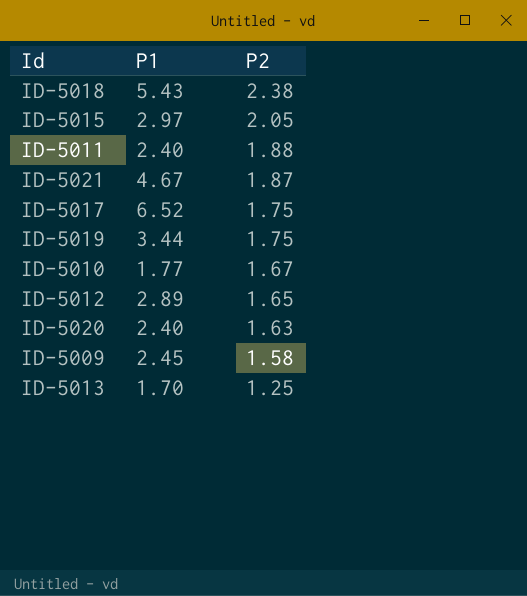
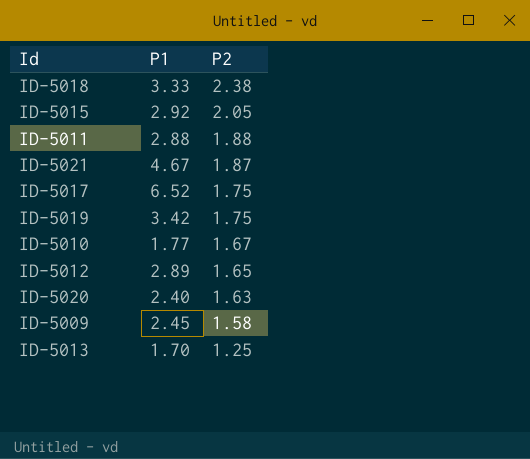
ID-5018 | P1: 5.43 -> 3.33
ID-5015 | P1: 2.97 -> 2.92
ID-5011 | P1: 2.40 -> 2.88
ID-5019 | P1: 3.44 -> 3.42

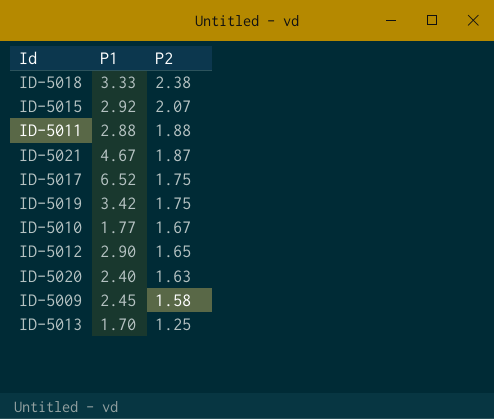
ID-5015 | P2: 2.05 -> 2.07
ID-5012 | P1: 2.89 -> 2.90

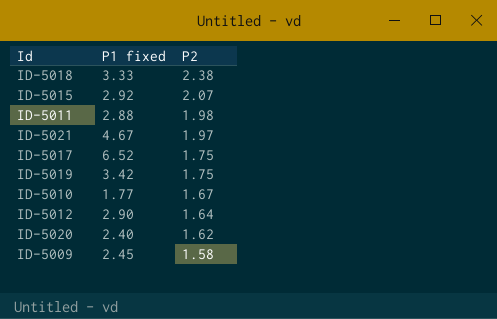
column name: P1 -> P1 fixed
row ID-5013: 1.70 | 1.25 -> none
ID-5011 | P2: 1.88 -> 1.98
ID-5021 | P2: 1.87 -> 1.97
ID-5012 | P2: 1.65 -> 1.64
ID-5020 | P2: 1.63 -> 1.62

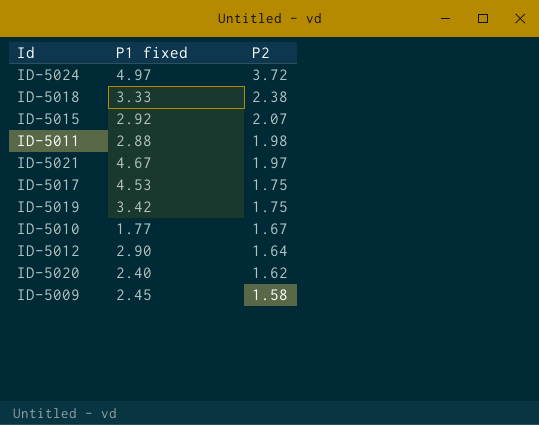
row ID-5024: none -> 4.97 | 3.72
ID-5017 | P1 fixed: 6.52 -> 4.53

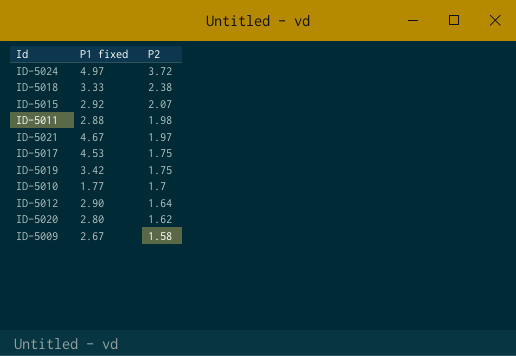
ID-5010 | P2: 1.67 -> 1.7
ID-5020 | P1 fixed: 2.40 -> 2.80
ID-5009 | P1 fixed: 2.45 -> 2.67

